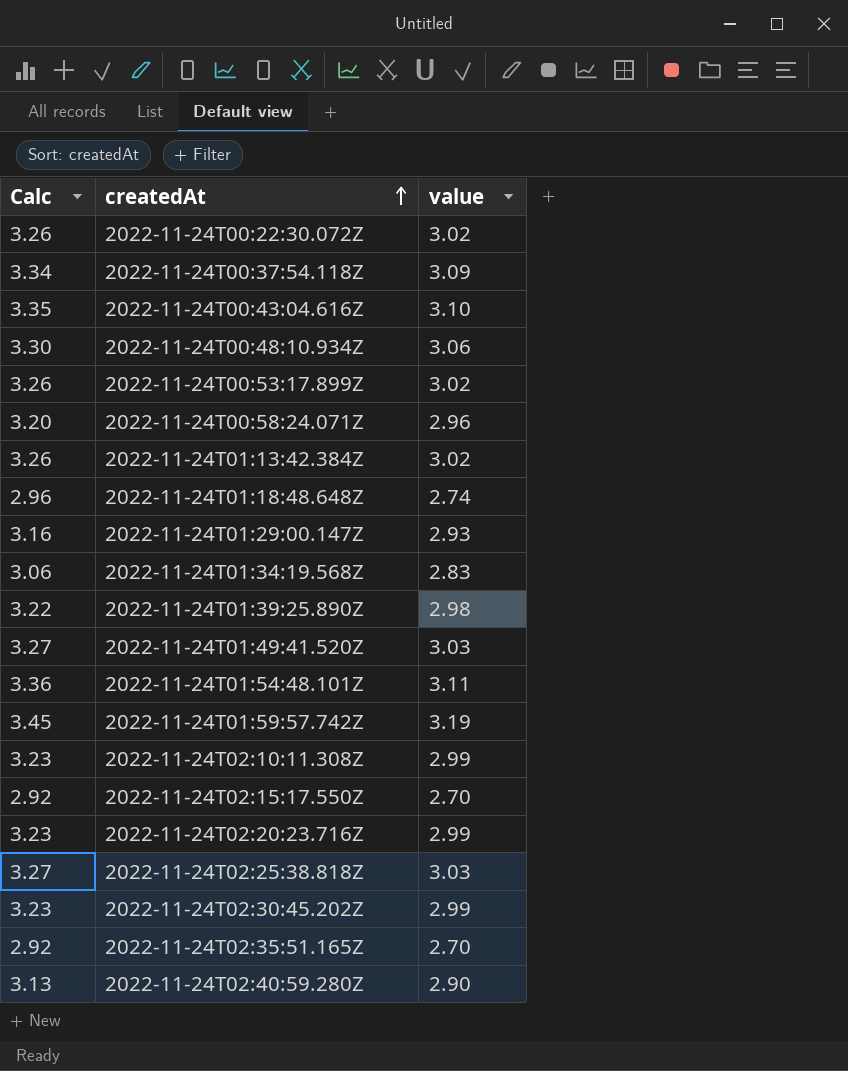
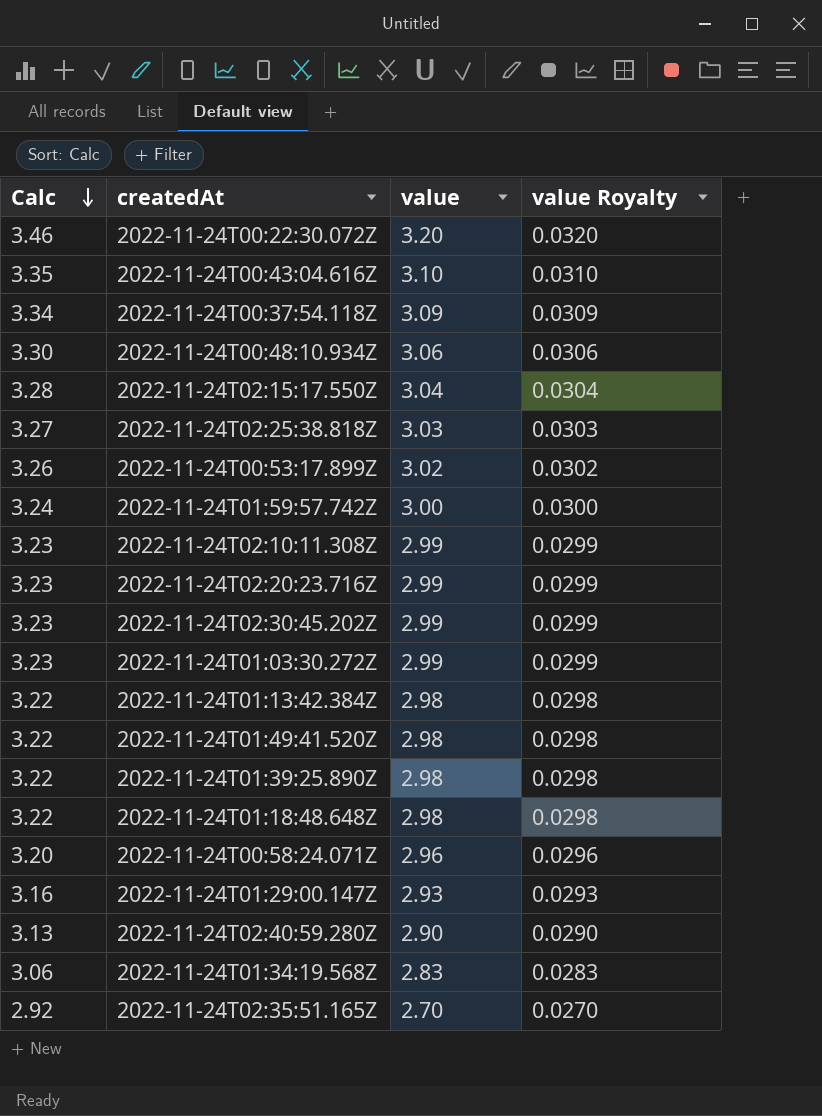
row order: createdAt ascending -> Calc descending
column value Royalty | formula: none -> [value] * 0.01
row 2022-11-24T01:54:48.101Z: 3.36 | 3.11 -> none
2022-11-24T00:22:30.072Z | Calc: 3.26 -> 3.46
2022-11-24T00:22:30.072Z | value: 3.02 -> 3.20
2022-11-24T02:15:17.550Z | Calc: 2.92 -> 3.28
2022-11-24T02:15:17.550Z | value: 2.70 -> 3.04
2022-11-24T01:59:57.742Z | Calc: 3.45 -> 3.24
2022-11-24T01:59:57.742Z | value: 3.19 -> 3.00
row 2022-11-24T01:03:30.272Z: none -> 3.23 | 2.99 | 0.0299
2022-11-24T01:13:42.384Z | Calc: 3.26 -> 3.22
2022-11-24T01:13:42.384Z | value: 3.02 -> 2.98
2022-11-24T01:49:41.520Z | Calc: 3.27 -> 3.22
2022-11-24T01:49:41.520Z | value: 3.03 -> 2.98
2022-11-24T01:18:48.648Z | Calc: 2.96 -> 3.22
2022-11-24T01:18:48.648Z | value: 2.74 -> 2.98

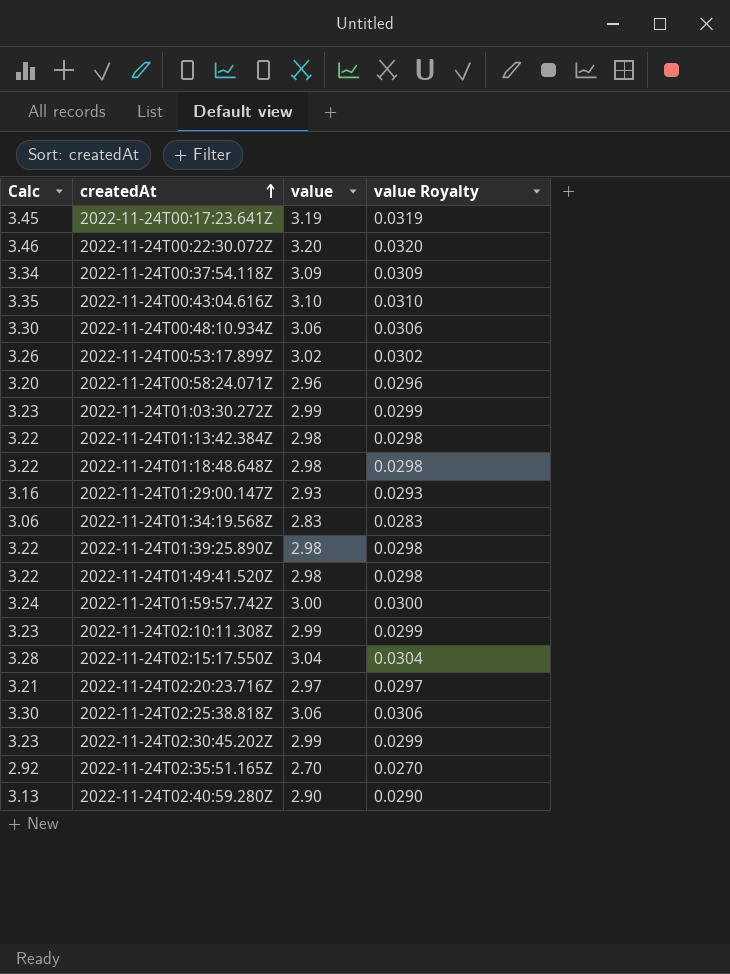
row order: Calc descending -> createdAt ascending
row 2022-11-24T00:17:23.641Z: none -> 3.45 | 3.19 | 0.0319
2022-11-24T02:20:23.716Z | Calc: 3.23 -> 3.21
2022-11-24T02:20:23.716Z | value: 2.99 -> 2.97
2022-11-24T02:20:23.716Z | value Royalty: 0.0299 -> 0.0297
2022-11-24T02:25:38.818Z | Calc: 3.27 -> 3.30
2022-11-24T02:25:38.818Z | value: 3.03 -> 3.06
2022-11-24T02:25:38.818Z | value Royalty: 0.0303 -> 0.0306

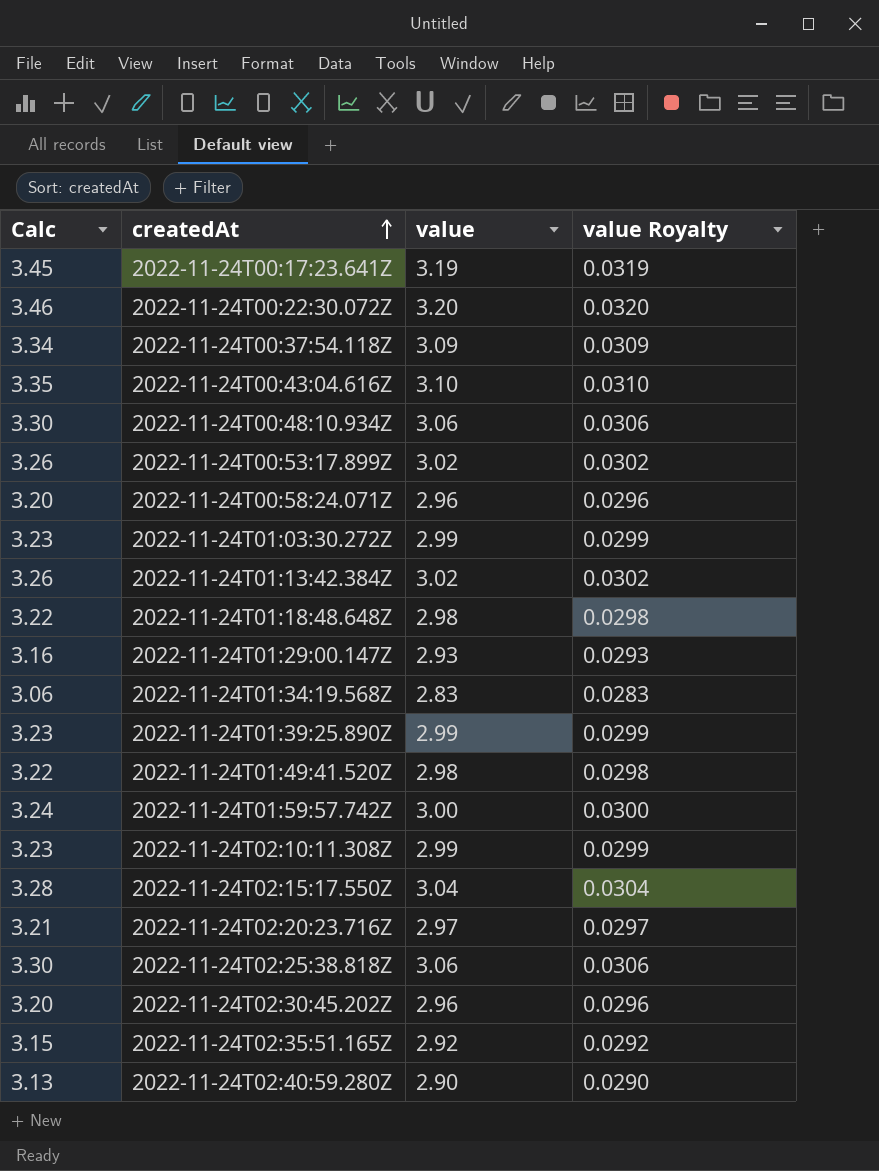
2022-11-24T01:13:42.384Z | Calc: 3.22 -> 3.26
2022-11-24T01:13:42.384Z | value: 2.98 -> 3.02
2022-11-24T01:13:42.384Z | value Royalty: 0.0298 -> 0.0302
2022-11-24T01:39:25.890Z | Calc: 3.22 -> 3.23
2022-11-24T01:39:25.890Z | value: 2.98 -> 2.99
2022-11-24T01:39:25.890Z | value Royalty: 0.0298 -> 0.0299
2022-11-24T02:30:45.202Z | Calc: 3.23 -> 3.20
2022-11-24T02:30:45.202Z | value: 2.99 -> 2.96
2022-11-24T02:30:45.202Z | value Royalty: 0.0299 -> 0.0296
2022-11-24T02:35:51.165Z | Calc: 2.92 -> 3.15
2022-11-24T02:35:51.165Z | value: 2.70 -> 2.92
2022-11-24T02:35:51.165Z | value Royalty: 0.0270 -> 0.0292

